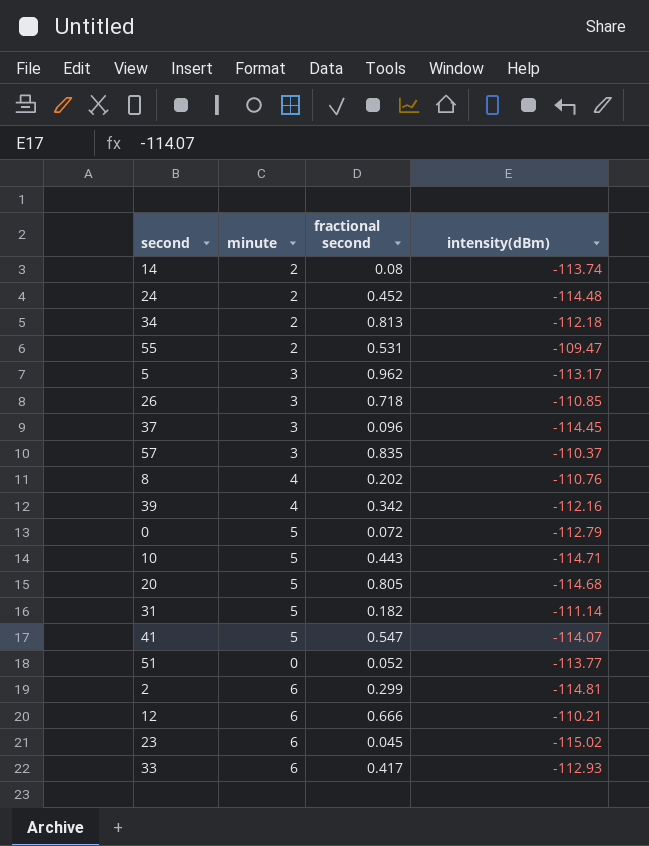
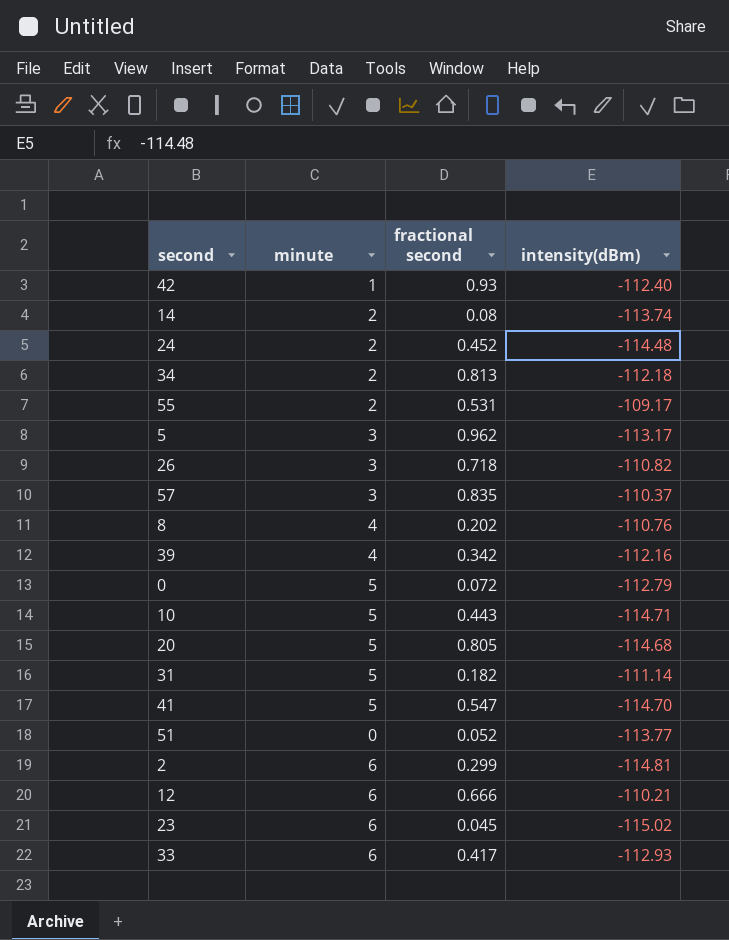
row 37: 3 | 0.096 | -114.45 -> none
row 42: none -> 1 | 0.93 | -112.40
55 | intensity(dBm): -109.47 -> -109.17
26 | intensity(dBm): -110.85 -> -110.82
41 | intensity(dBm): -114.07 -> -114.70

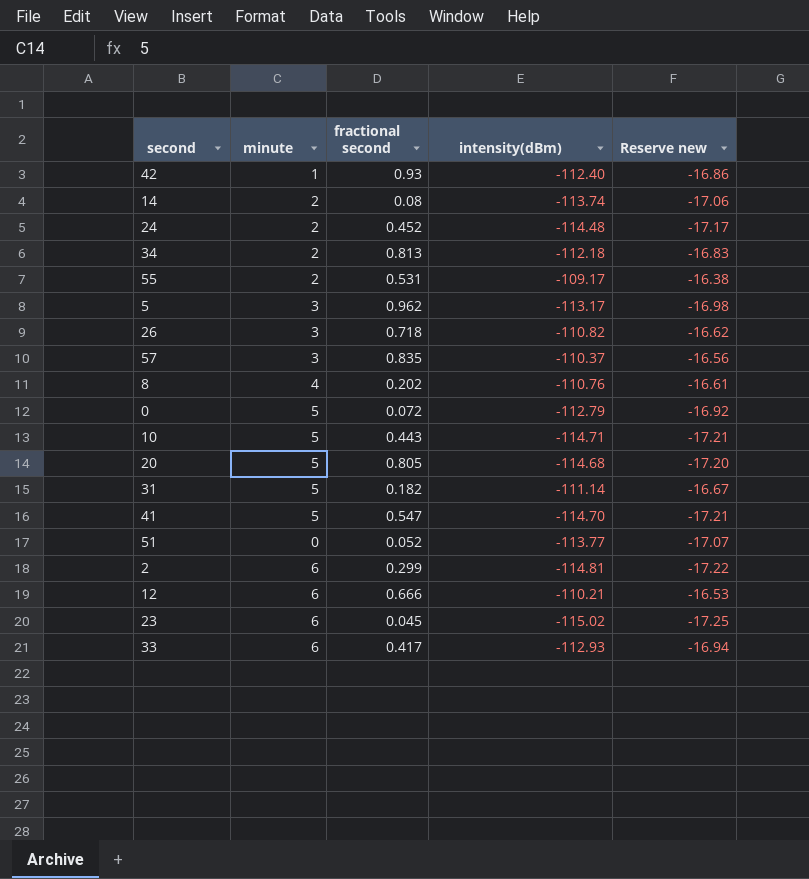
column Reserve new | formula: none -> [intensity(dBm)] * 0.15
row 39: 4 | 0.342 | -112.16 -> none

